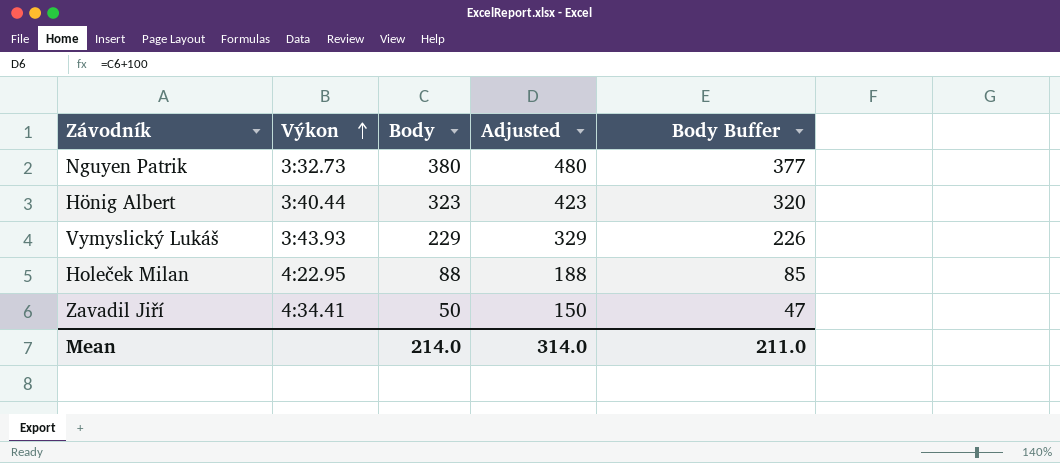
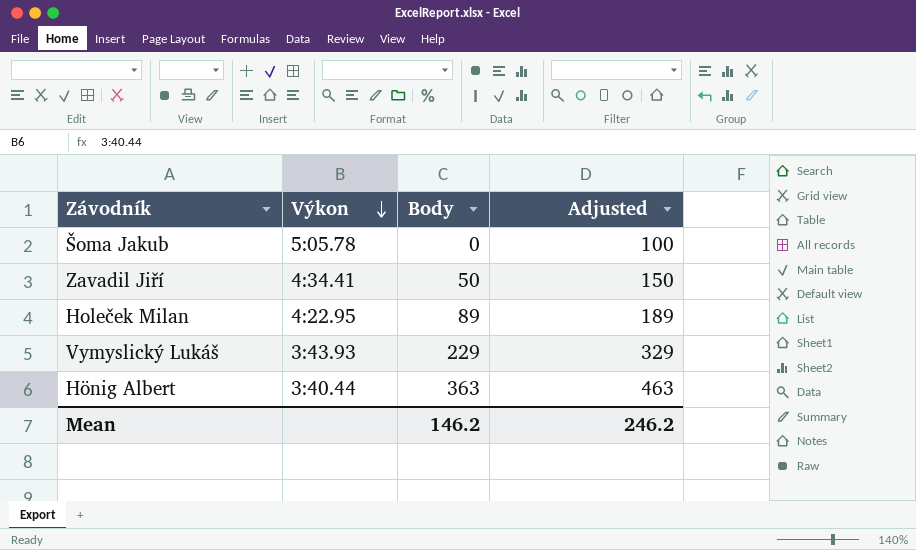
row order: Výkon ascending -> Výkon descending
column Body Buffer | formula: [Body] - 3 -> none
row Nguyen Patrik: 3:32.73 | 380 | 480 | 377 -> none
row Šoma Jakub: none -> 5:05.78 | 0 | 100
Holeček Milan | Body: 88 -> 89
Holeček Milan | Adjusted: 188 -> 189
Hönig Albert | Body: 323 -> 363
Hönig Albert | Adjusted: 423 -> 463
Mean | Body: 214.0 -> 146.2
Mean | Adjusted: 314.0 -> 246.2

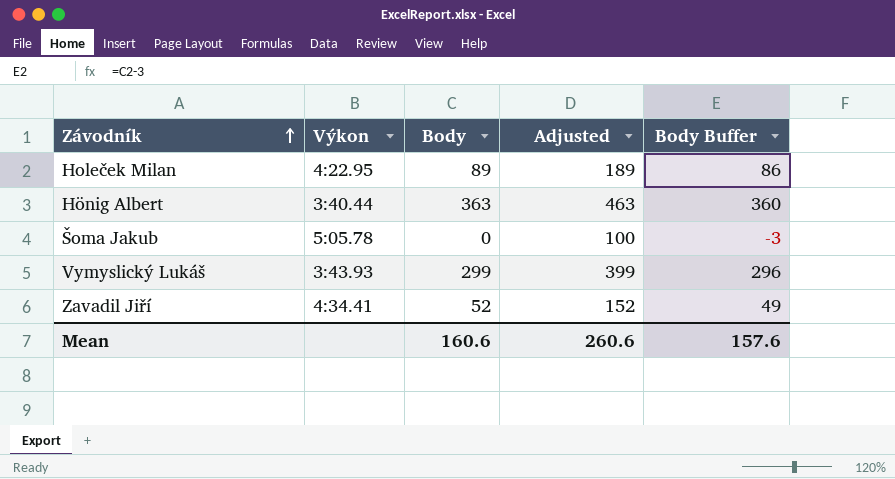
row order: Výkon descending -> Závodník ascending
column Body Buffer | formula: none -> [Body] - 3
Vymyslický Lukáš | Body: 229 -> 299
Vymyslický Lukáš | Adjusted: 329 -> 399
Zavadil Jiří | Body: 50 -> 52
Zavadil Jiří | Adjusted: 150 -> 152
Mean | Body: 146.2 -> 160.6
Mean | Adjusted: 246.2 -> 260.6

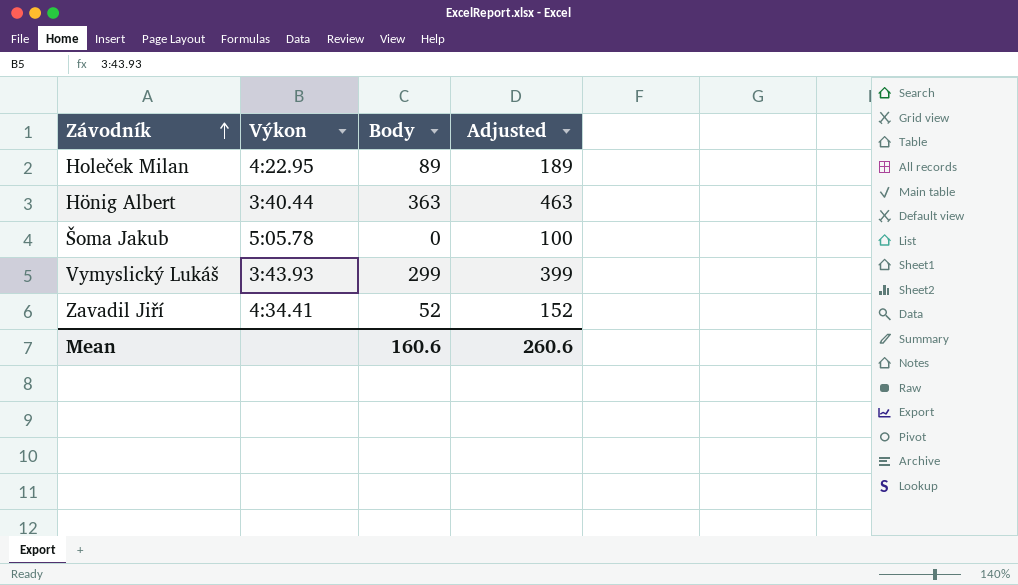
column Body Buffer | formula: [Body] - 3 -> none

